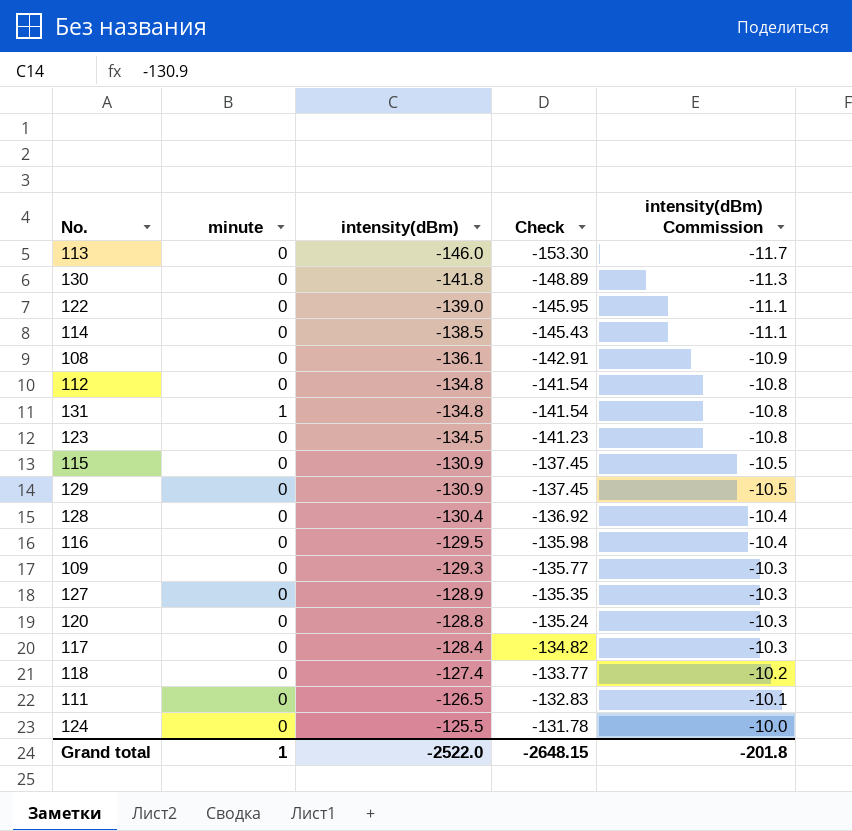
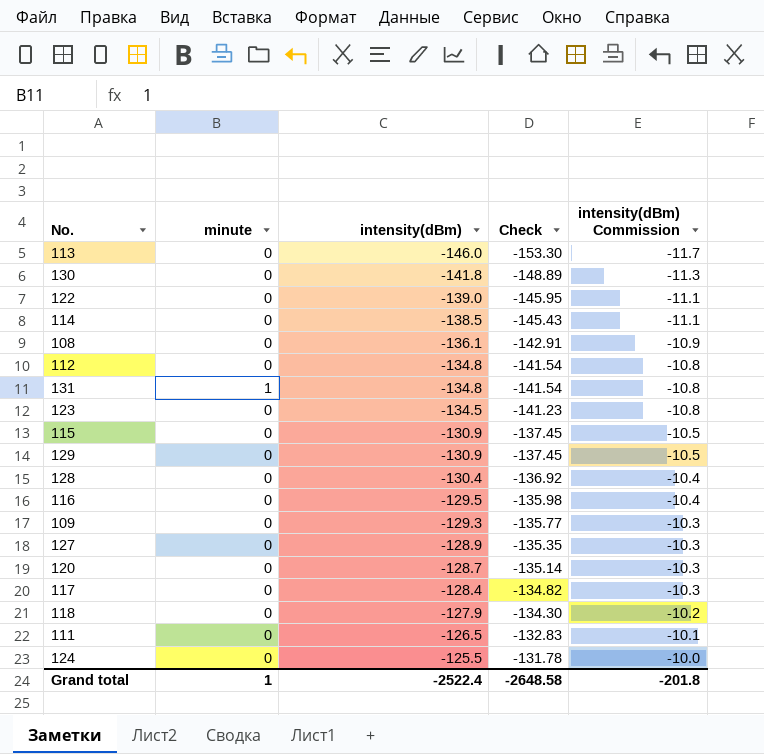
120 | intensity(dBm): -128.8 -> -128.7
120 | Check: -135.24 -> -135.14
118 | intensity(dBm): -127.4 -> -127.9
118 | Check: -133.77 -> -134.30
Grand total | intensity(dBm): -2522.0 -> -2522.4
Grand total | Check: -2648.15 -> -2648.58

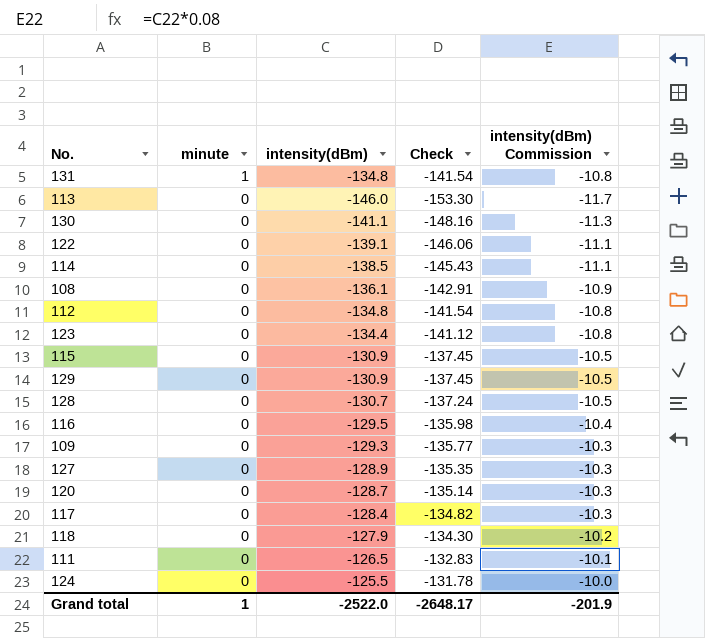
row order: intensity(dBm) ascending -> minute descending
130 | intensity(dBm): -141.8 -> -141.1
130 | Check: -148.89 -> -148.16
122 | intensity(dBm): -139.0 -> -139.1
122 | Check: -145.95 -> -146.06
123 | intensity(dBm): -134.5 -> -134.4
123 | Check: -141.23 -> -141.12
128 | intensity(dBm): -130.4 -> -130.7
128 | Check: -136.92 -> -137.24
128 | intensity(dBm) Commission: -10.4 -> -10.5
Grand total | intensity(dBm): -2522.4 -> -2522.0
Grand total | Check: -2648.58 -> -2648.17
Grand total | intensity(dBm) Commission: -201.8 -> -201.9

